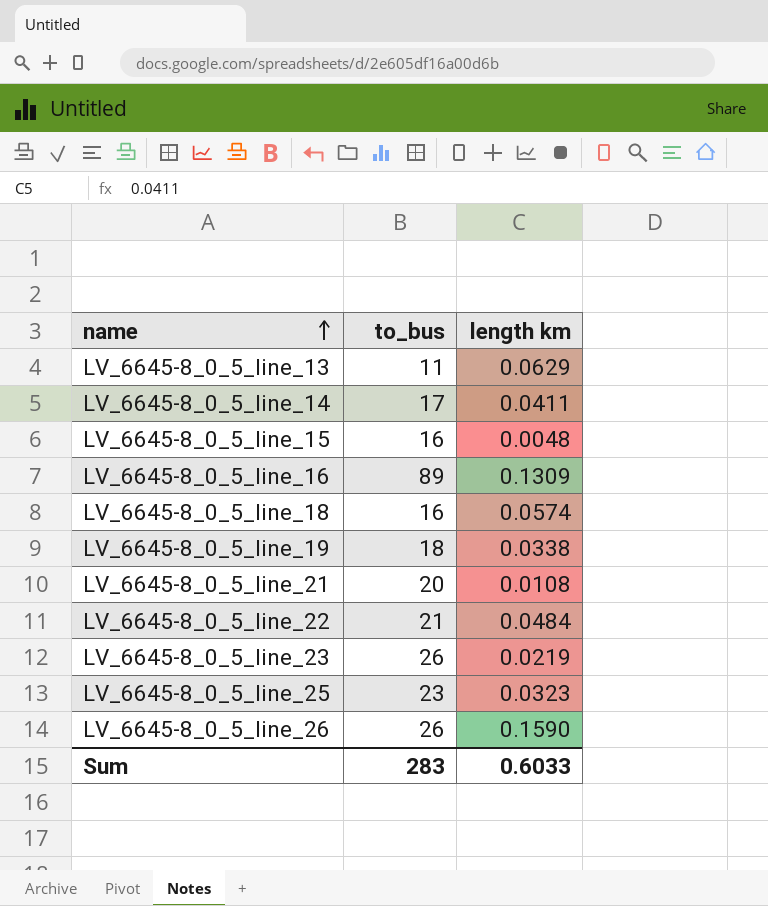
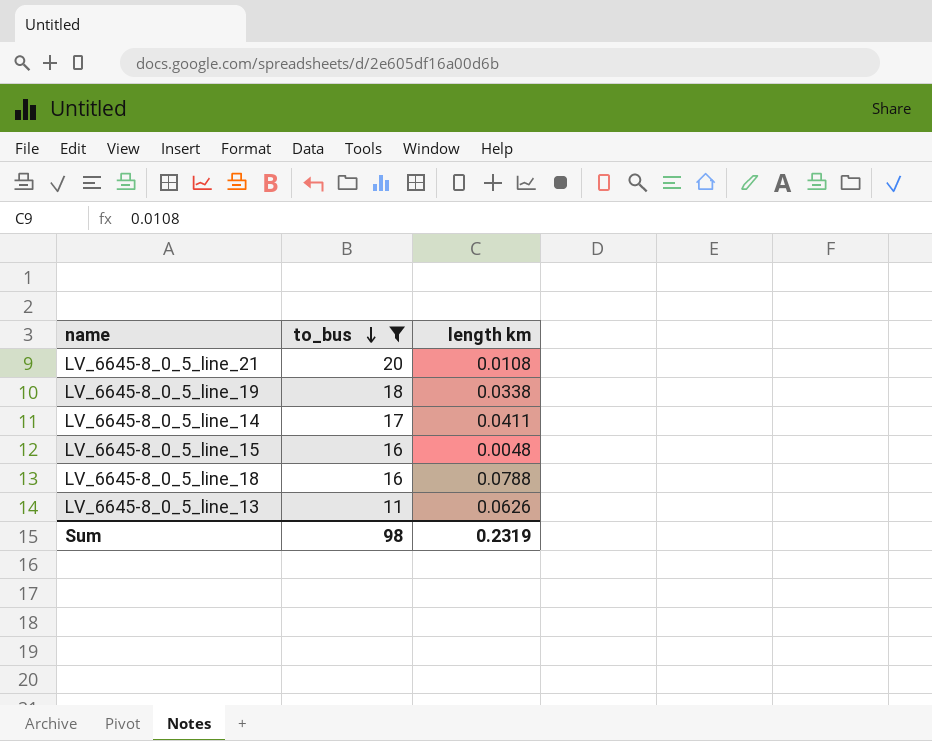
filter: none -> to_bus <= 20
row order: name ascending -> to_bus descending
LV_6645-8_0_5_line_18 | length km: 0.0574 -> 0.0788
LV_6645-8_0_5_line_13 | length km: 0.0629 -> 0.0626
Sum | to_bus: 283 -> 98
Sum | length km: 0.6033 -> 0.2319

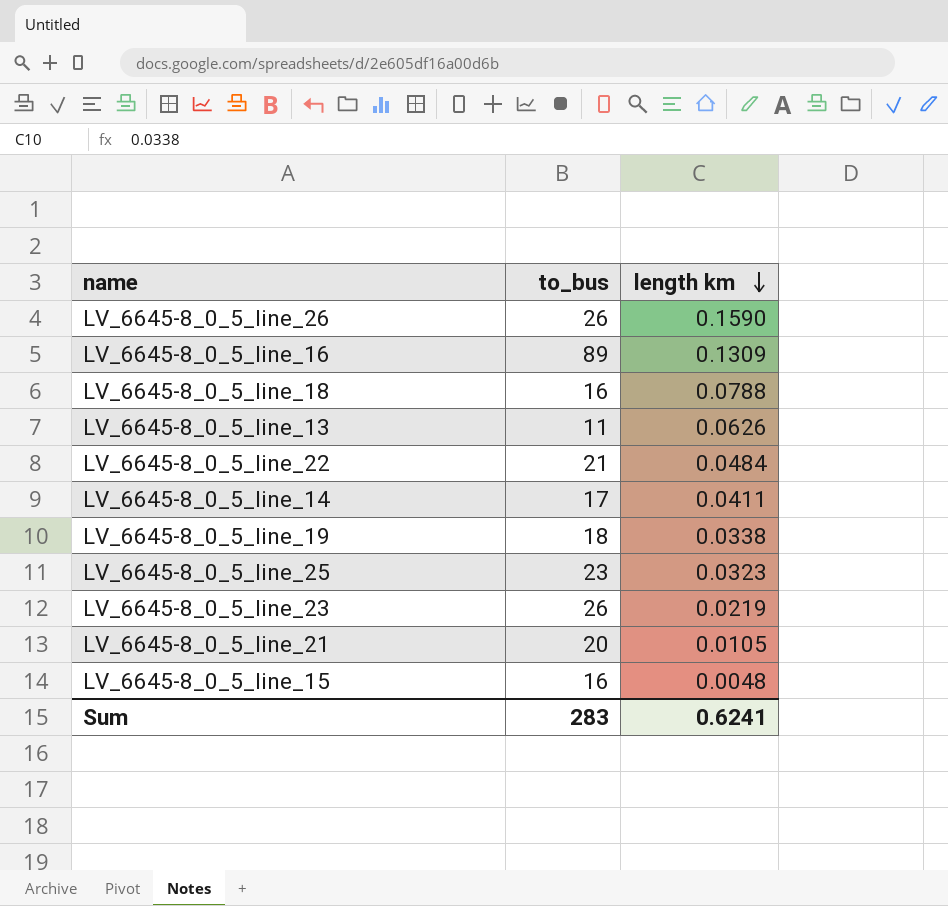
filter: to_bus <= 20 -> none
row order: to_bus descending -> length km descending
LV_6645-8_0_5_line_21 | length km: 0.0108 -> 0.0105
Sum | to_bus: 98 -> 283
Sum | length km: 0.2319 -> 0.6241

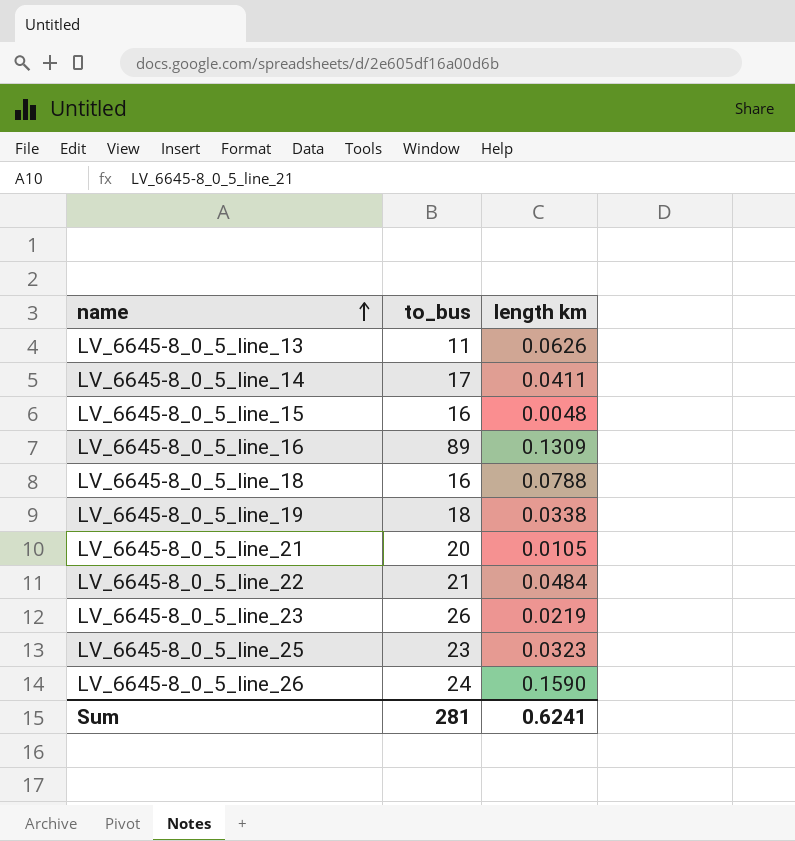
row order: length km descending -> name ascending
LV_6645-8_0_5_line_26 | to_bus: 26 -> 24
Sum | to_bus: 283 -> 281

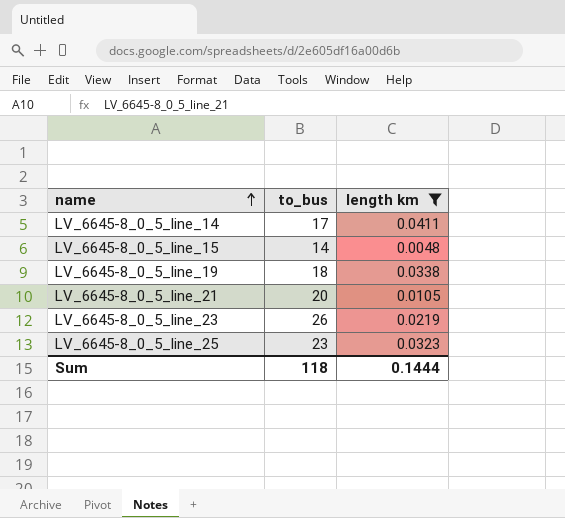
filter: none -> length km <= 0.0411
LV_6645-8_0_5_line_15 | to_bus: 16 -> 14
Sum | to_bus: 281 -> 118
Sum | length km: 0.6241 -> 0.1444

